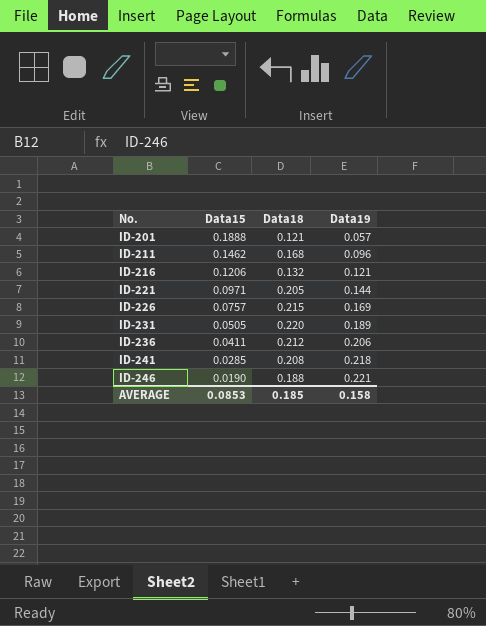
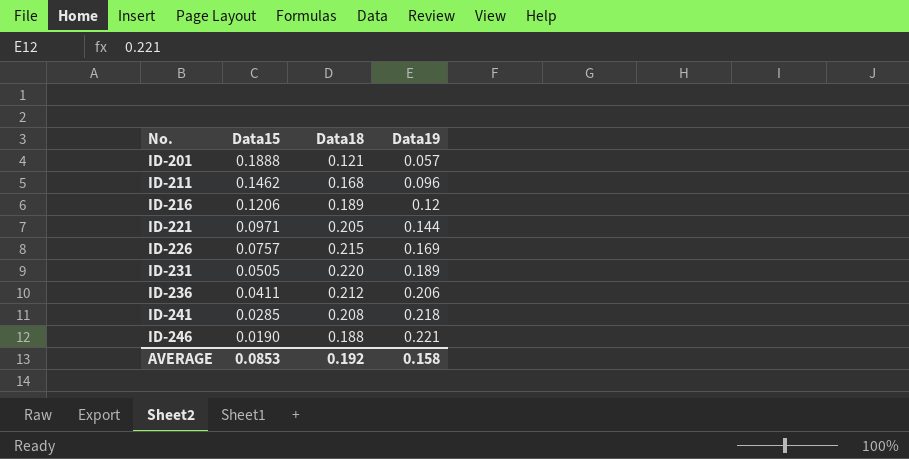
ID-216 | Data18: 0.132 -> 0.189
ID-216 | Data19: 0.121 -> 0.12
AVERAGE | Data18: 0.185 -> 0.192

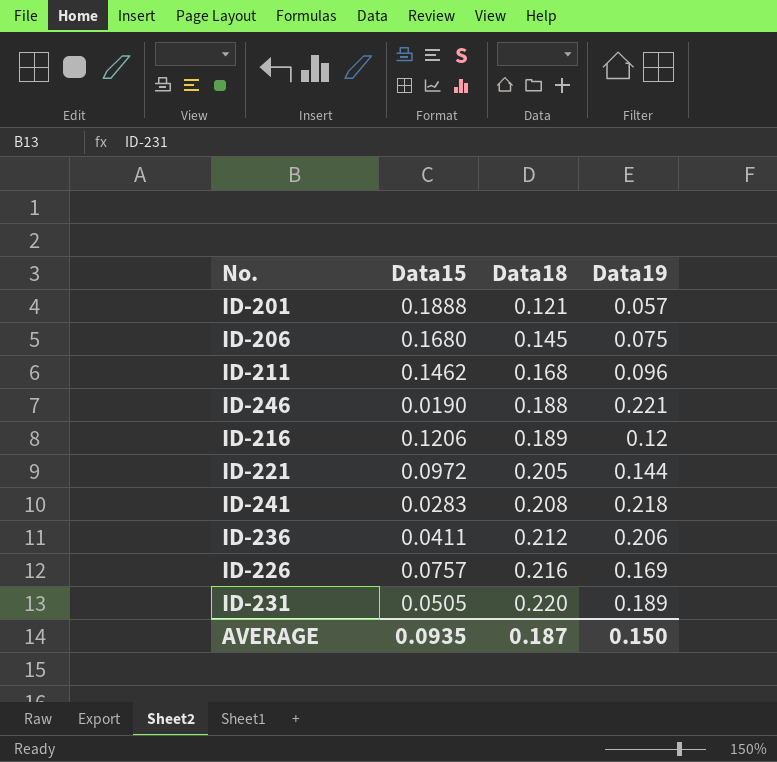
row order: No. ascending -> Data18 ascending
row ID-206: none -> 0.1680 | 0.145 | 0.075
ID-221 | Data15: 0.0971 -> 0.0972
ID-241 | Data15: 0.0285 -> 0.0283
ID-226 | Data18: 0.215 -> 0.216
AVERAGE | Data15: 0.0853 -> 0.0935
AVERAGE | Data18: 0.192 -> 0.187
AVERAGE | Data19: 0.158 -> 0.150

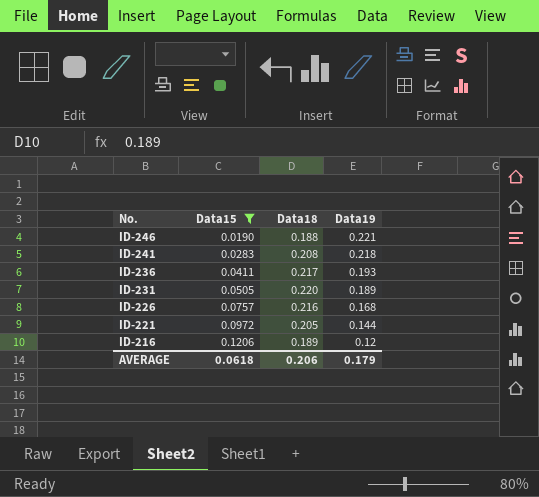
filter: none -> Data15 <= 0.1206
row order: Data18 ascending -> No. descending
ID-236 | Data18: 0.212 -> 0.217
ID-236 | Data19: 0.206 -> 0.193
ID-226 | Data19: 0.169 -> 0.168
AVERAGE | Data15: 0.0935 -> 0.0618
AVERAGE | Data18: 0.187 -> 0.206
AVERAGE | Data19: 0.150 -> 0.179

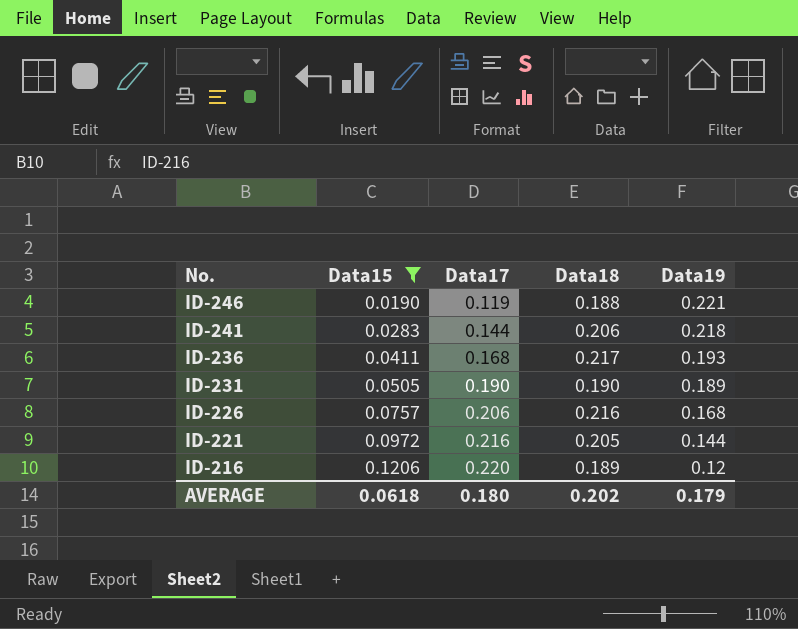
column Data17 | position: none -> 3
ID-241 | Data18: 0.208 -> 0.206
ID-231 | Data18: 0.220 -> 0.190
AVERAGE | Data18: 0.206 -> 0.202

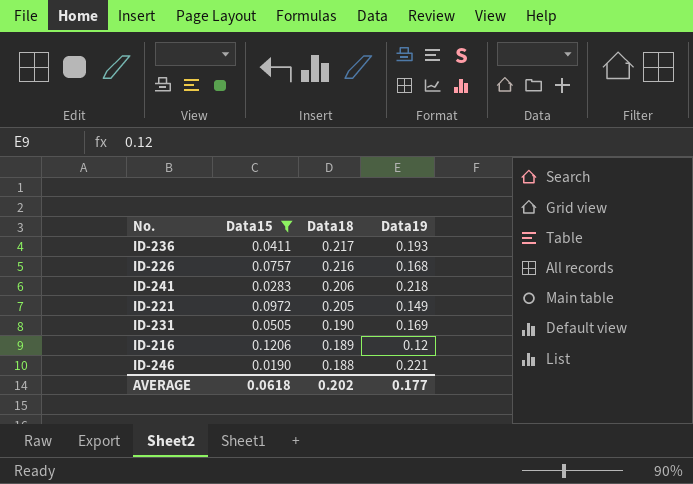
row order: No. descending -> Data18 descending
column Data17 | position: 3 -> none
ID-221 | Data19: 0.144 -> 0.149
ID-231 | Data19: 0.189 -> 0.169
AVERAGE | Data19: 0.179 -> 0.177

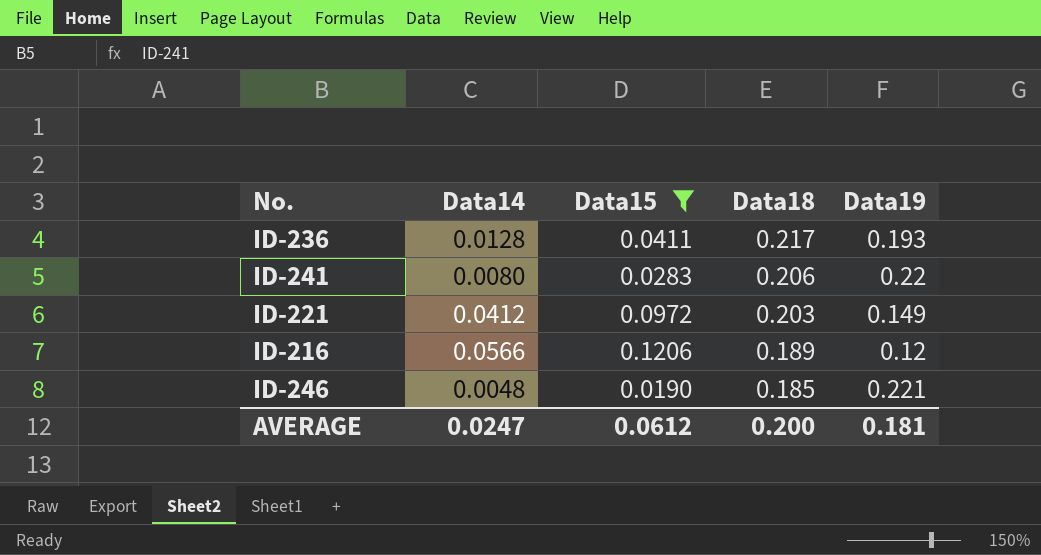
column Data14 | position: none -> 2
row ID-226: 0.0757 | 0.216 | 0.168 -> none
row ID-231: 0.0505 | 0.190 | 0.169 -> none
ID-241 | Data19: 0.218 -> 0.22
ID-221 | Data18: 0.205 -> 0.203
ID-246 | Data18: 0.188 -> 0.185
AVERAGE | Data15: 0.0618 -> 0.0612
AVERAGE | Data18: 0.202 -> 0.200
AVERAGE | Data19: 0.177 -> 0.181

